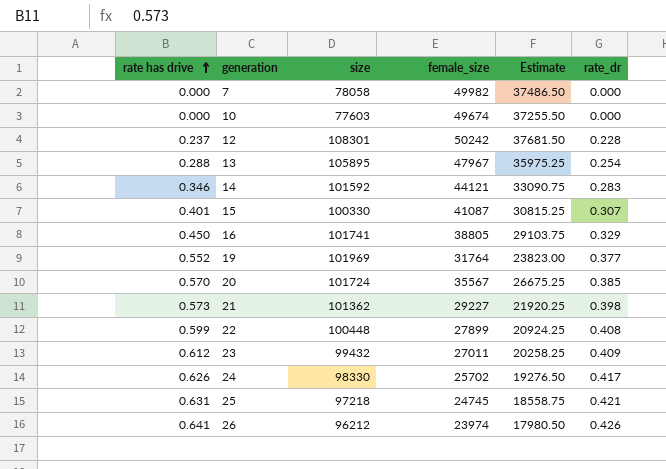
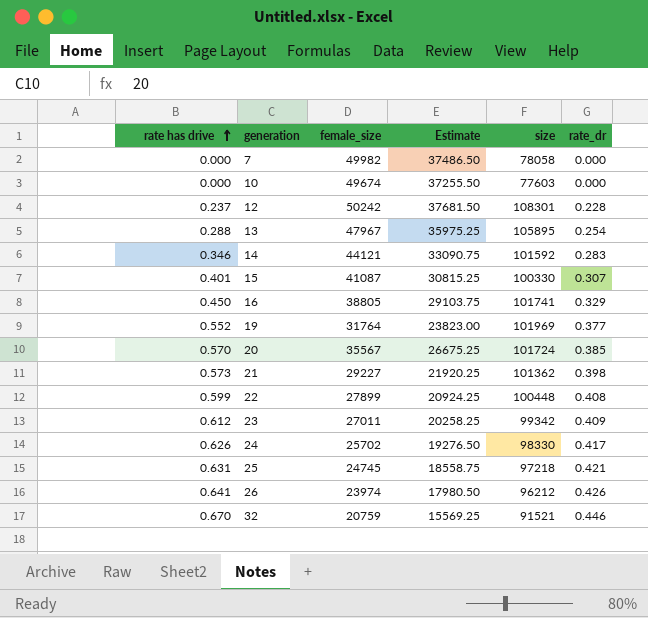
column size | position: 3 -> 5
23 | size: 99432 -> 99342
row 32: none -> 0.670 | 20759 | 15569.25 | 91521 | 0.446

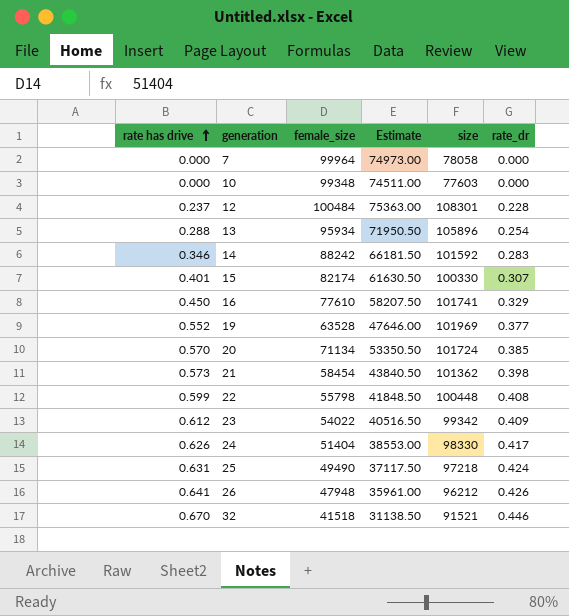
7 | female_size: 49982 -> 99964
7 | Estimate: 37486.50 -> 74973.00
10 | female_size: 49674 -> 99348
10 | Estimate: 37255.50 -> 74511.00
12 | female_size: 50242 -> 100484
12 | Estimate: 37681.50 -> 75363.00
13 | female_size: 47967 -> 95934
13 | Estimate: 35975.25 -> 71950.50
13 | size: 105895 -> 105896
14 | female_size: 44121 -> 88242
14 | Estimate: 33090.75 -> 66181.50
15 | female_size: 41087 -> 82174
15 | Estimate: 30815.25 -> 61630.50
16 | female_size: 38805 -> 77610
16 | Estimate: 29103.75 -> 58207.50
19 | female_size: 31764 -> 63528
19 | Estimate: 23823.00 -> 47646.00
20 | female_size: 35567 -> 71134
20 | Estimate: 26675.25 -> 53350.50
21 | female_size: 29227 -> 58454
21 | Estimate: 21920.25 -> 43840.50
22 | female_size: 27899 -> 55798
22 | Estimate: 20924.25 -> 41848.50
23 | female_size: 27011 -> 54022
23 | Estimate: 20258.25 -> 40516.50
24 | female_size: 25702 -> 51404
24 | Estimate: 19276.50 -> 38553.00
25 | female_size: 24745 -> 49490
25 | Estimate: 18558.75 -> 37117.50
25 | rate_dr: 0.421 -> 0.424
26 | female_size: 23974 -> 47948
26 | Estimate: 17980.50 -> 35961.00
32 | female_size: 20759 -> 41518
32 | Estimate: 15569.25 -> 31138.50

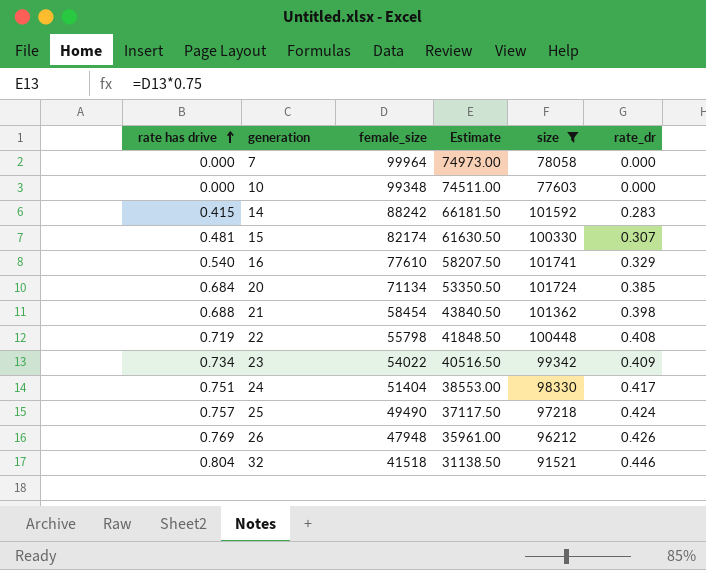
filter: none -> size <= 101741
14 | rate has drive: 0.346 -> 0.415
15 | rate has drive: 0.401 -> 0.481
16 | rate has drive: 0.450 -> 0.540
20 | rate has drive: 0.570 -> 0.684
21 | rate has drive: 0.573 -> 0.688
22 | rate has drive: 0.599 -> 0.719
23 | rate has drive: 0.612 -> 0.734
24 | rate has drive: 0.626 -> 0.751
25 | rate has drive: 0.631 -> 0.757
26 | rate has drive: 0.641 -> 0.769
32 | rate has drive: 0.670 -> 0.804

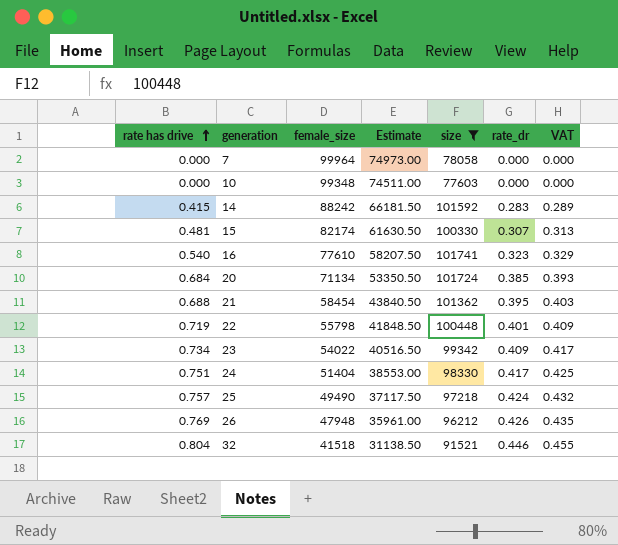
column VAT | formula: none -> [rate_dr] * 1.02
16 | rate_dr: 0.329 -> 0.323
21 | rate_dr: 0.398 -> 0.395
22 | rate_dr: 0.408 -> 0.401

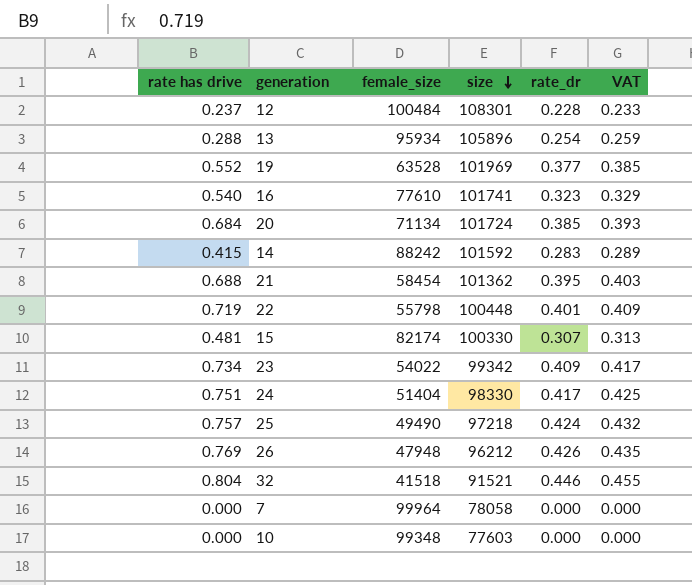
filter: size <= 101741 -> none
row order: rate has drive ascending -> size descending
column Estimate | formula: [female_size] * 0.75 -> none

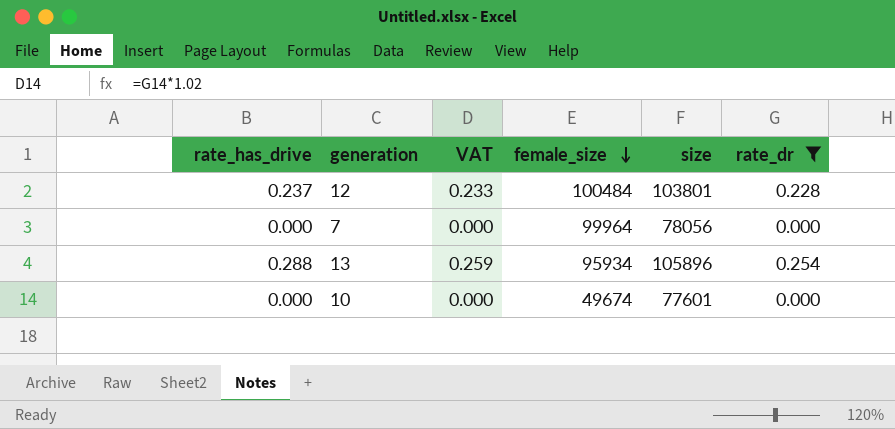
filter: none -> rate_dr <= 0.254
row order: size descending -> female_size descending
column name: rate has drive -> rate_has_drive
column VAT | position: 6 -> 3
12 | size: 108301 -> 103801
7 | size: 78058 -> 78056
10 | female_size: 99348 -> 49674
10 | size: 77603 -> 77601

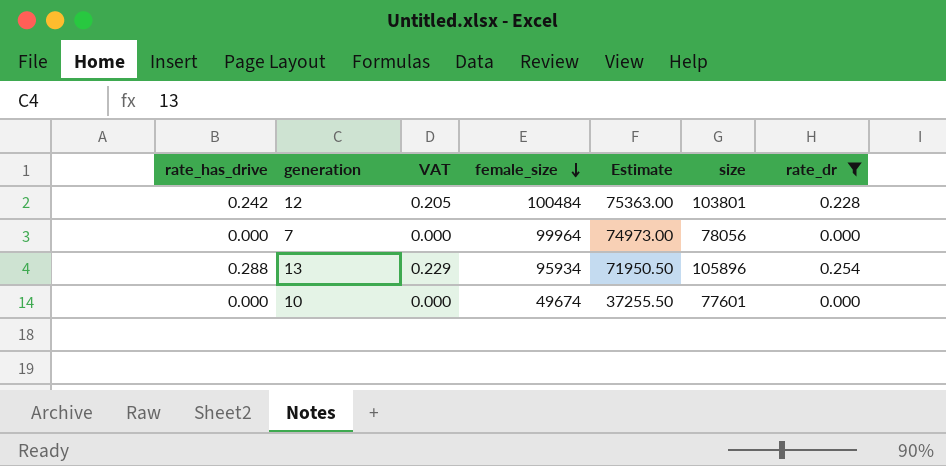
column VAT | formula: [rate_dr] * 1.02 -> [rate_dr] * 0.9
column Estimate | formula: none -> [female_size] * 0.75
12 | rate_has_drive: 0.237 -> 0.242

